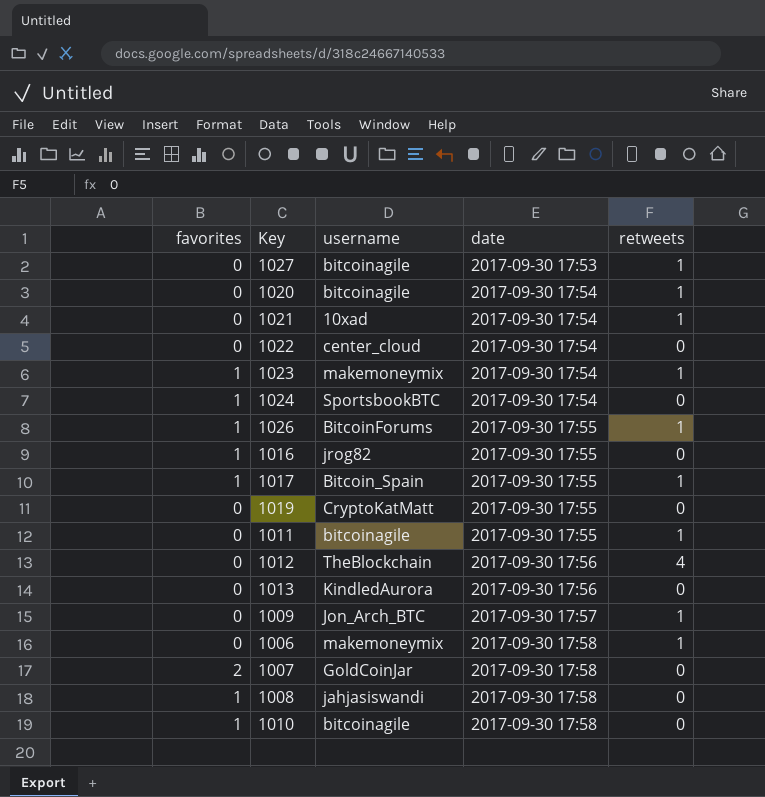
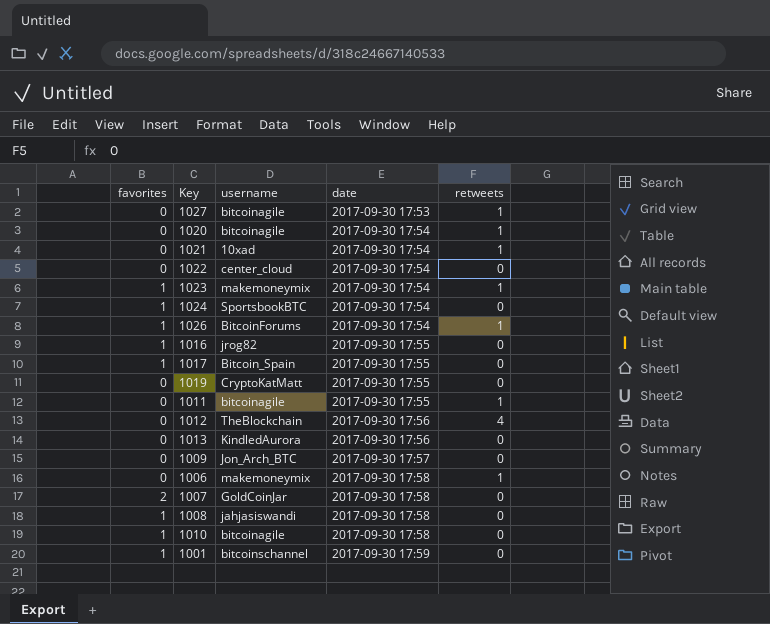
1026 | date: 2017-09-30 17:55 -> 2017-09-30 17:54
1017 | retweets: 1 -> 0
1009 | retweets: 1 -> 0
row 1001: none -> 1 | bitcoinschannel | 2017-09-30 17:59 | 0

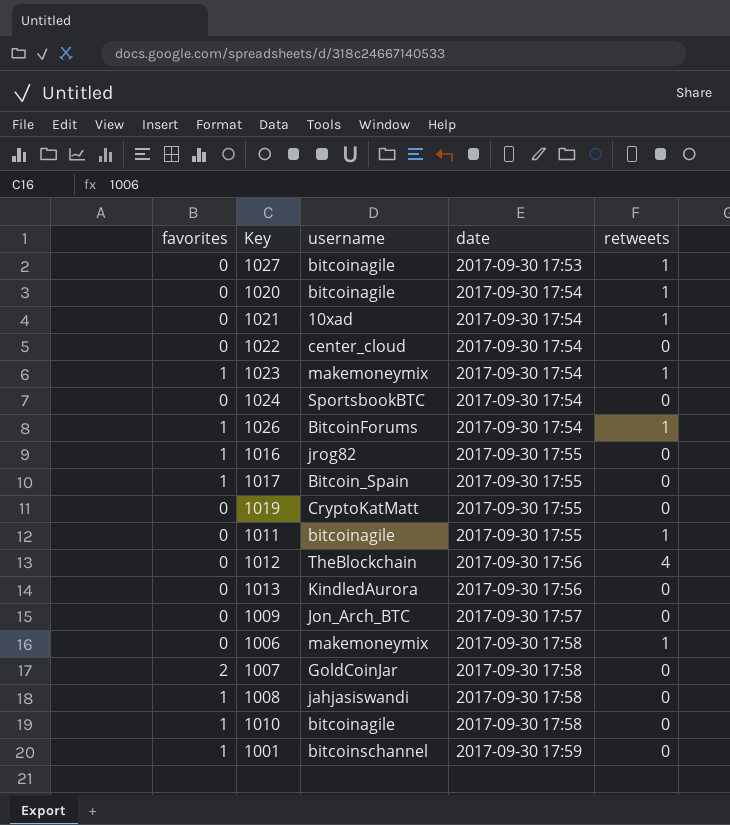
1024 | favorites: 1 -> 0

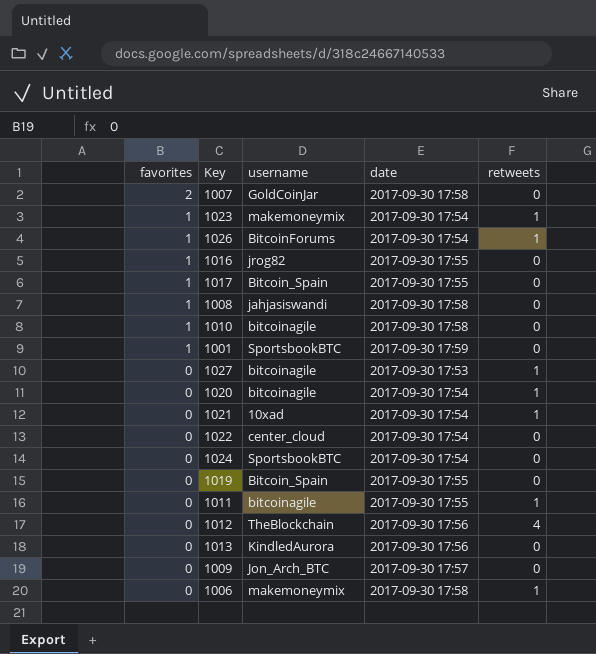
row order: date ascending -> favorites descending
1001 | username: bitcoinschannel -> SportsbookBTC
1019 | username: CryptoKatMatt -> Bitcoin_Spain

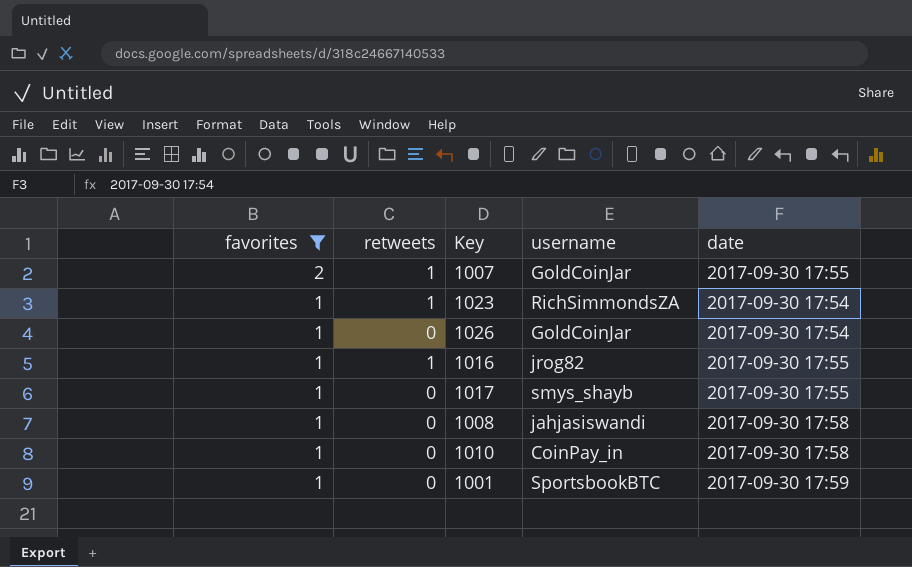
filter: none -> favorites != 0
column retweets | position: 5 -> 2
1007 | retweets: 0 -> 1
1007 | date: 2017-09-30 17:58 -> 2017-09-30 17:55
1023 | username: makemoneymix -> RichSimmondsZA
1026 | retweets: 1 -> 0
1026 | username: BitcoinForums -> GoldCoinJar
1016 | retweets: 0 -> 1
1017 | username: Bitcoin_Spain -> smys_shayb
1010 | username: bitcoinagile -> CoinPay_in

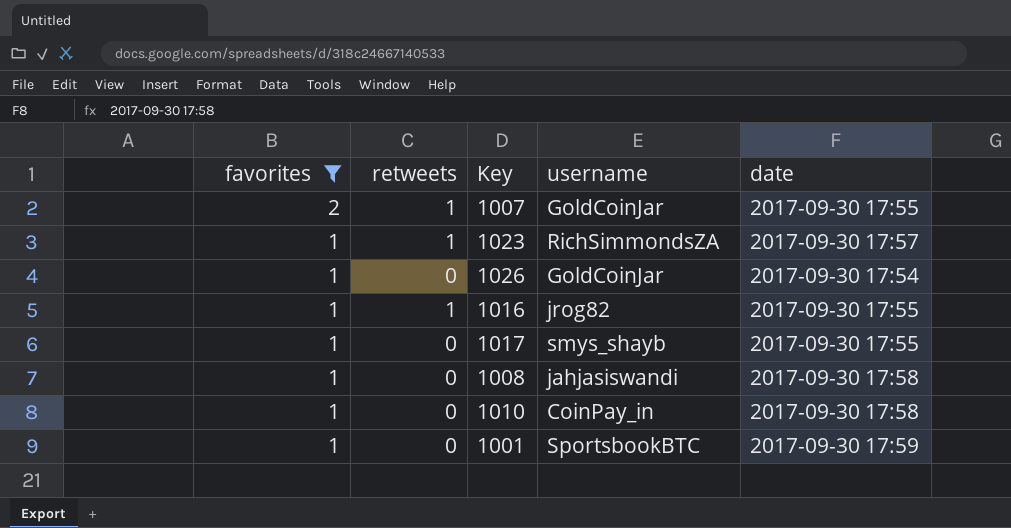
1023 | date: 2017-09-30 17:54 -> 2017-09-30 17:57

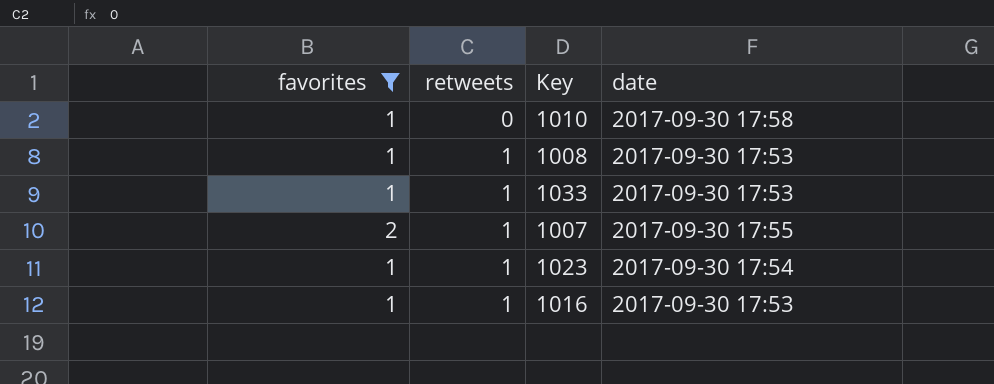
row order: favorites descending -> retweets ascending
column username | position: 4 -> none
row 1026: 1 | 0 | GoldCoinJar | 2017-09-30 17:54 -> none
row 1017: 1 | 0 | smys_shayb | 2017-09-30 17:55 -> none
row 1001: 1 | 0 | SportsbookBTC | 2017-09-30 17:59 -> none
1008 | retweets: 0 -> 1
1008 | date: 2017-09-30 17:58 -> 2017-09-30 17:53
row 1033: none -> 1 | 1 | 2017-09-30 17:53
1023 | date: 2017-09-30 17:57 -> 2017-09-30 17:54
1016 | date: 2017-09-30 17:55 -> 2017-09-30 17:53

